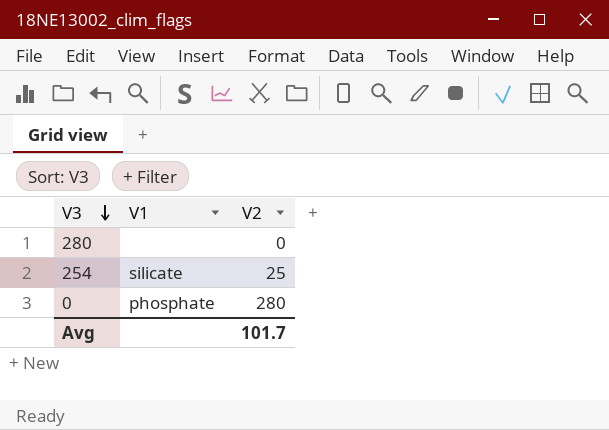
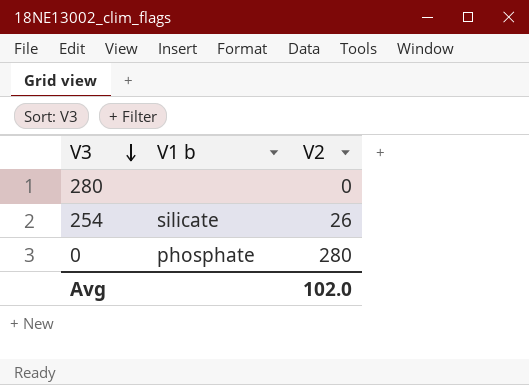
column name: V1 -> V1 b
254 | V2: 25 -> 26
Avg | V2: 101.7 -> 102.0

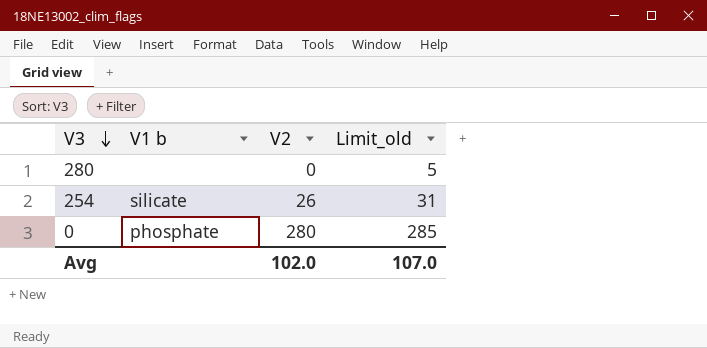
column Limit_old | formula: none -> [V2] + 5

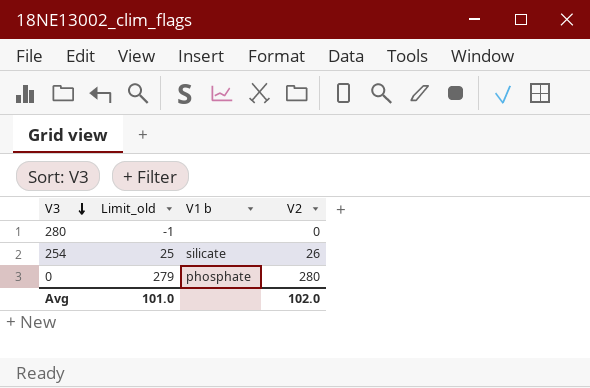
column Limit_old | formula: [V2] + 5 -> [V2] - 1
column Limit_old | position: 4 -> 2
Avg | Limit_old: 107.0 -> 101.0

